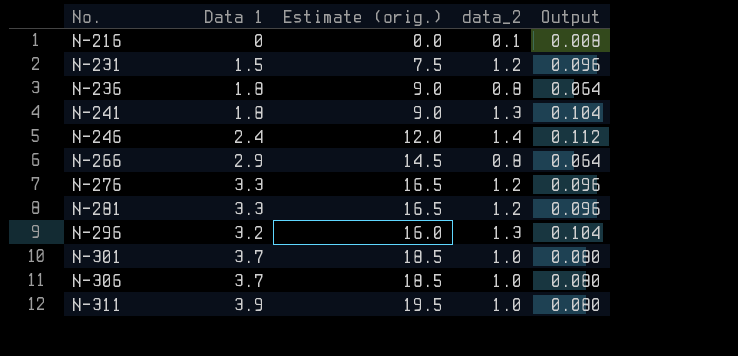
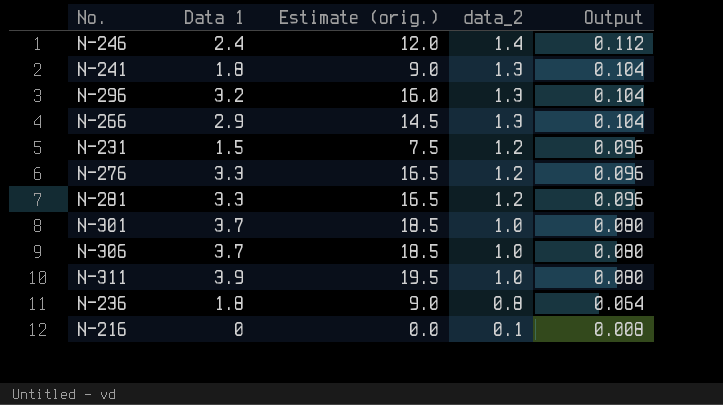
row order: No. ascending -> data_2 descending
N-266 | data_2: 0.8 -> 1.3
N-266 | Output: 0.064 -> 0.104

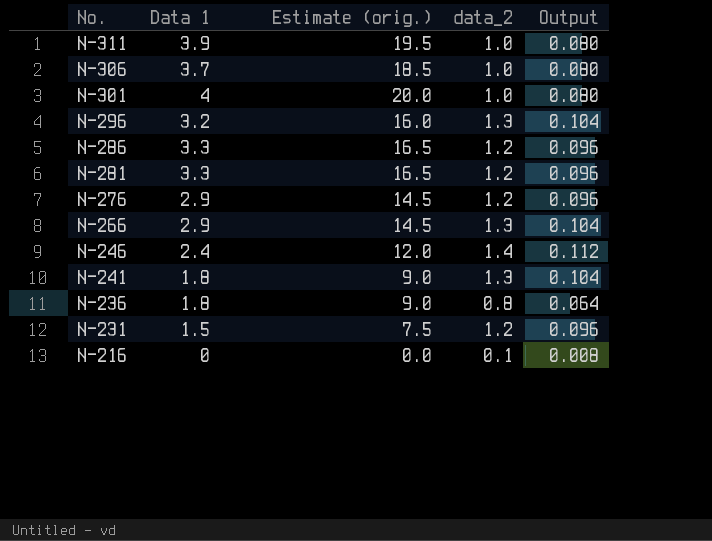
row order: data_2 descending -> No. descending
N-301 | Data 1: 3.7 -> 4
N-301 | Estimate (orig.): 18.5 -> 20.0
row N-286: none -> 3.3 | 16.5 | 1.2 | 0.096
N-276 | Data 1: 3.3 -> 2.9
N-276 | Estimate (orig.): 16.5 -> 14.5

